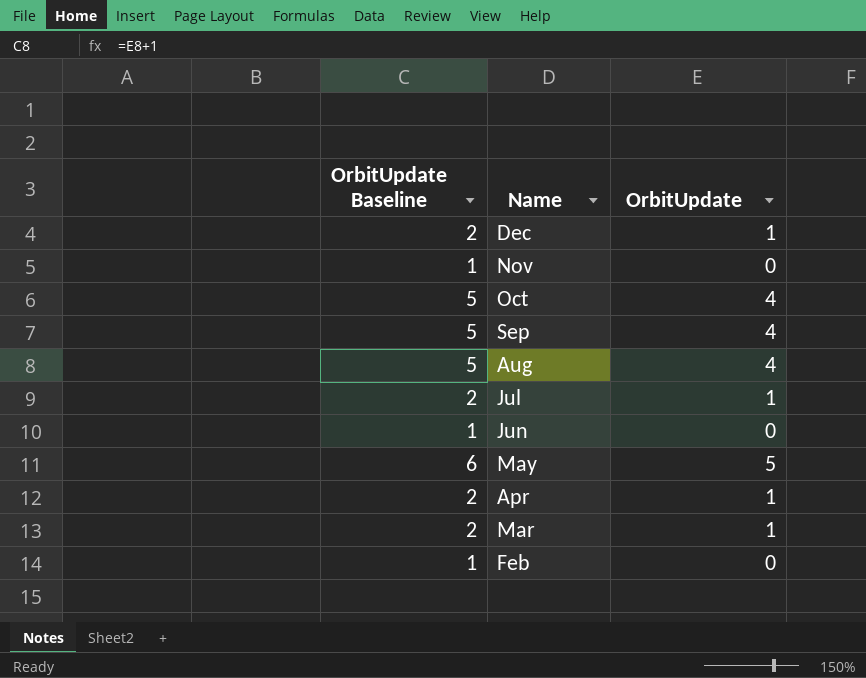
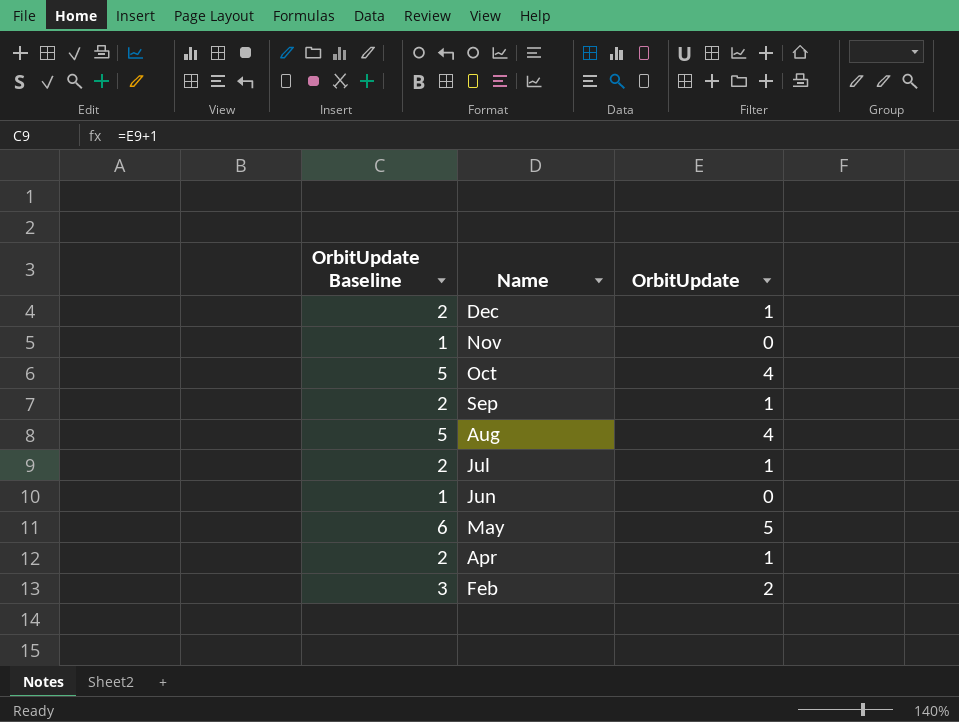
row Mar: 2 | 1 -> none
Sep | OrbitUpdate Baseline: 5 -> 2
Sep | OrbitUpdate: 4 -> 1
Feb | OrbitUpdate Baseline: 1 -> 3
Feb | OrbitUpdate: 0 -> 2

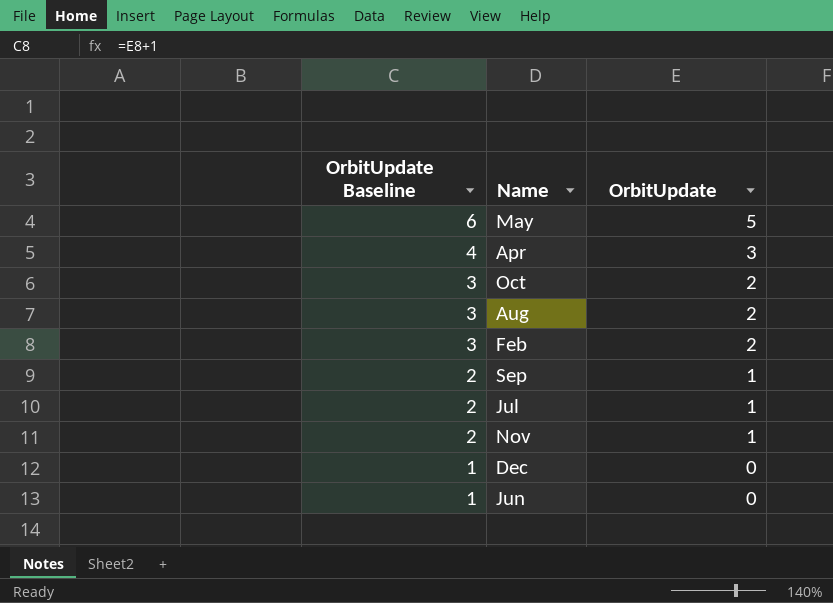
row order: Name descending -> OrbitUpdate Baseline descending
Apr | OrbitUpdate Baseline: 2 -> 4
Apr | OrbitUpdate: 1 -> 3
Oct | OrbitUpdate Baseline: 5 -> 3
Oct | OrbitUpdate: 4 -> 2
Aug | OrbitUpdate Baseline: 5 -> 3
Aug | OrbitUpdate: 4 -> 2
Nov | OrbitUpdate Baseline: 1 -> 2
Nov | OrbitUpdate: 0 -> 1
Dec | OrbitUpdate Baseline: 2 -> 1
Dec | OrbitUpdate: 1 -> 0

